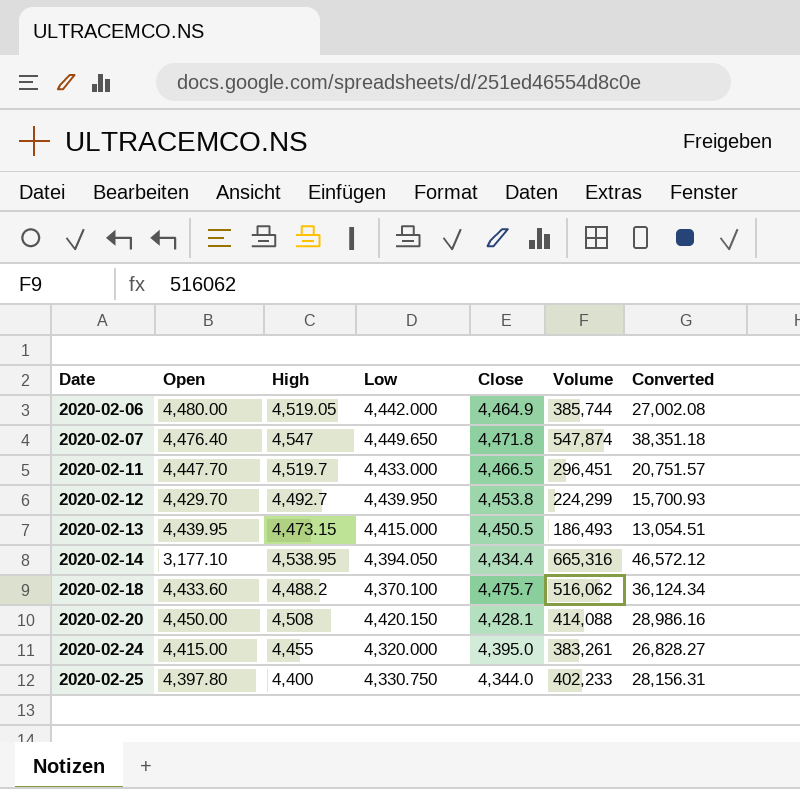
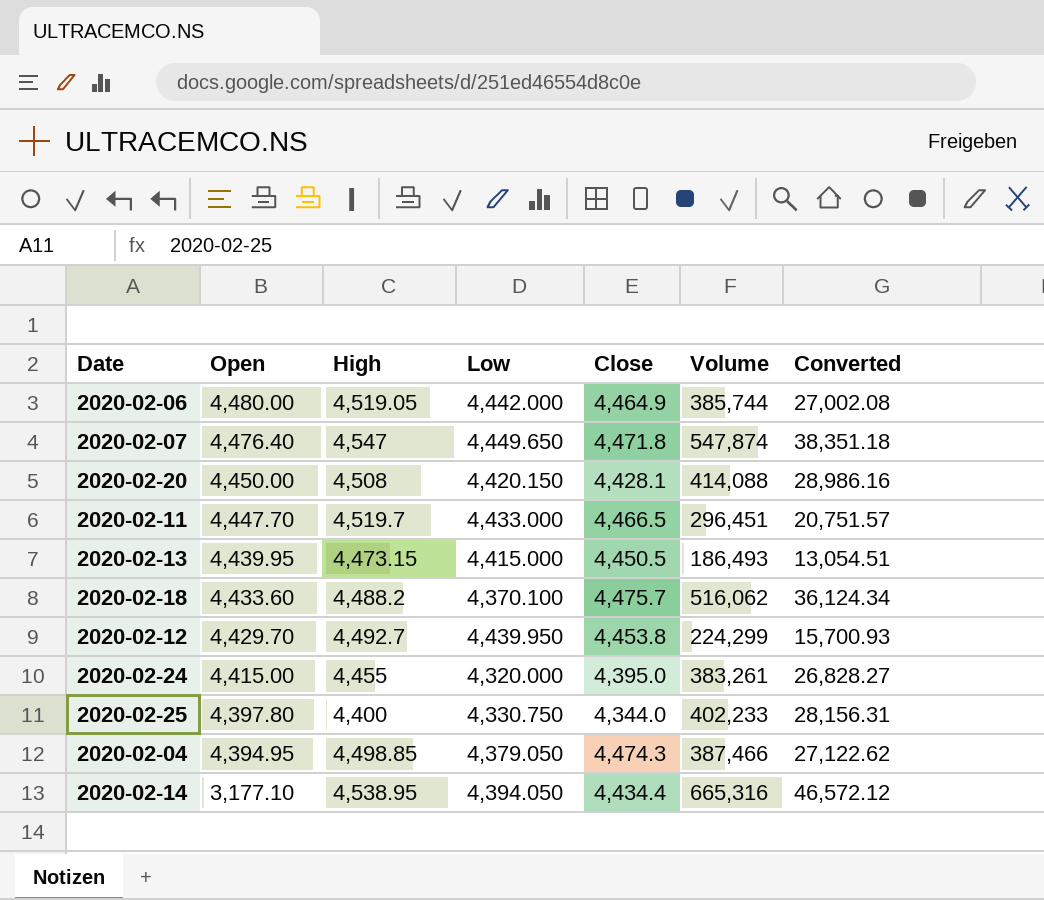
row order: Date ascending -> Open descending
row 2020-02-04: none -> 4,394.95 | 4,498.85 | 4,379.050 | 4,474.3 | 387,466 | 27,122.62

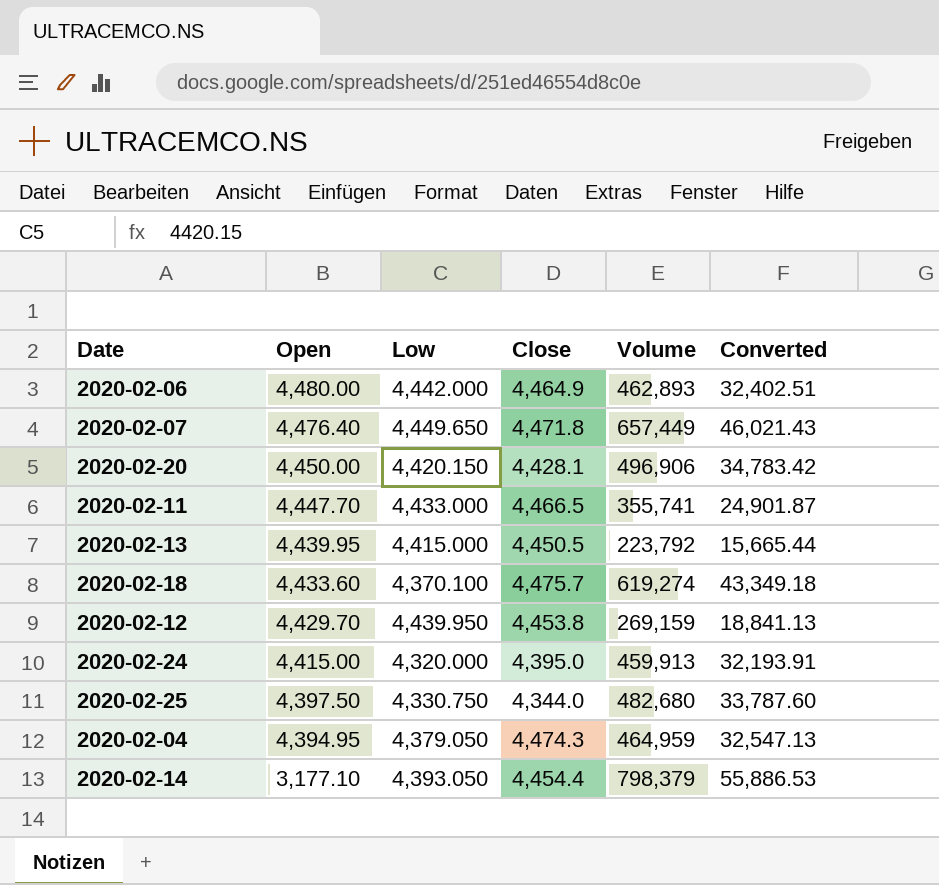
column High | position: 3 -> none
2020-02-06 | Volume: 385,744 -> 462,893
2020-02-06 | Converted: 27,002.08 -> 32,402.51
2020-02-07 | Volume: 547,874 -> 657,449
2020-02-07 | Converted: 38,351.18 -> 46,021.43
2020-02-20 | Volume: 414,088 -> 496,906
2020-02-20 | Converted: 28,986.16 -> 34,783.42
2020-02-11 | Volume: 296,451 -> 355,741
2020-02-11 | Converted: 20,751.57 -> 24,901.87
2020-02-13 | Volume: 186,493 -> 223,792
2020-02-13 | Converted: 13,054.51 -> 15,665.44
2020-02-18 | Volume: 516,062 -> 619,274
2020-02-18 | Converted: 36,124.34 -> 43,349.18
2020-02-12 | Volume: 224,299 -> 269,159
2020-02-12 | Converted: 15,700.93 -> 18,841.13
2020-02-24 | Volume: 383,261 -> 459,913
2020-02-24 | Converted: 26,828.27 -> 32,193.91
2020-02-25 | Open: 4,397.80 -> 4,397.50
2020-02-25 | Volume: 402,233 -> 482,680
2020-02-25 | Converted: 28,156.31 -> 33,787.60
2020-02-04 | Volume: 387,466 -> 464,959
2020-02-04 | Converted: 27,122.62 -> 32,547.13
2020-02-14 | Low: 4,394.050 -> 4,393.050
2020-02-14 | Close: 4,434.4 -> 4,454.4
2020-02-14 | Volume: 665,316 -> 798,379
2020-02-14 | Converted: 46,572.12 -> 55,886.53

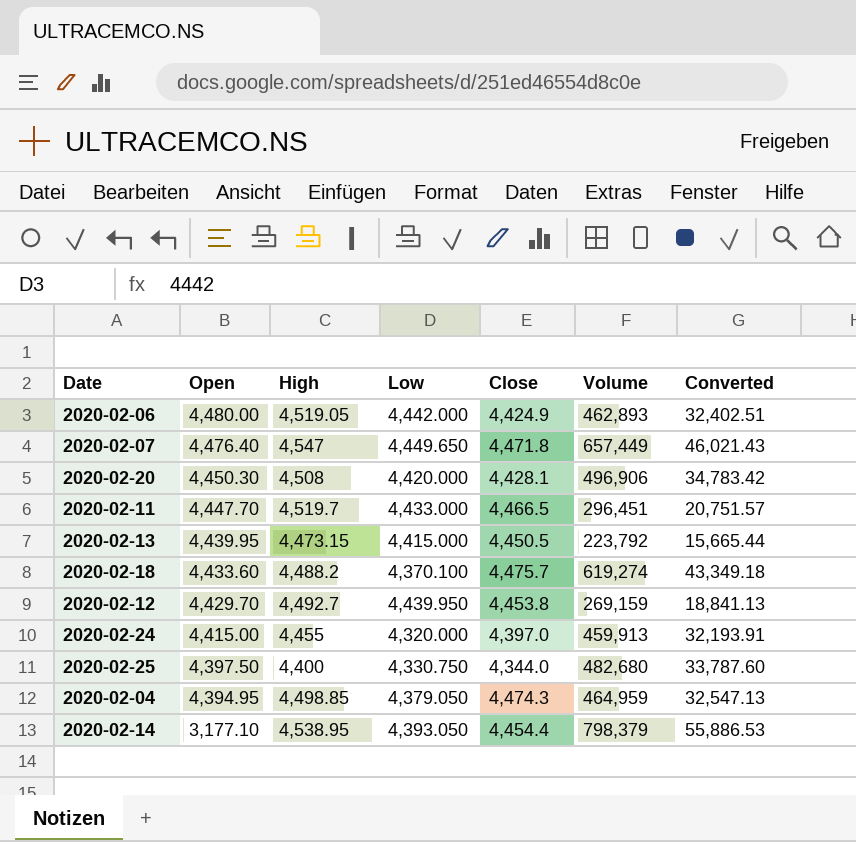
column High | position: none -> 3
2020-02-06 | Close: 4,464.9 -> 4,424.9
2020-02-20 | Open: 4,450.00 -> 4,450.30
2020-02-20 | Low: 4,420.150 -> 4,420.000
2020-02-11 | Volume: 355,741 -> 296,451
2020-02-11 | Converted: 24,901.87 -> 20,751.57
2020-02-24 | Close: 4,395.0 -> 4,397.0

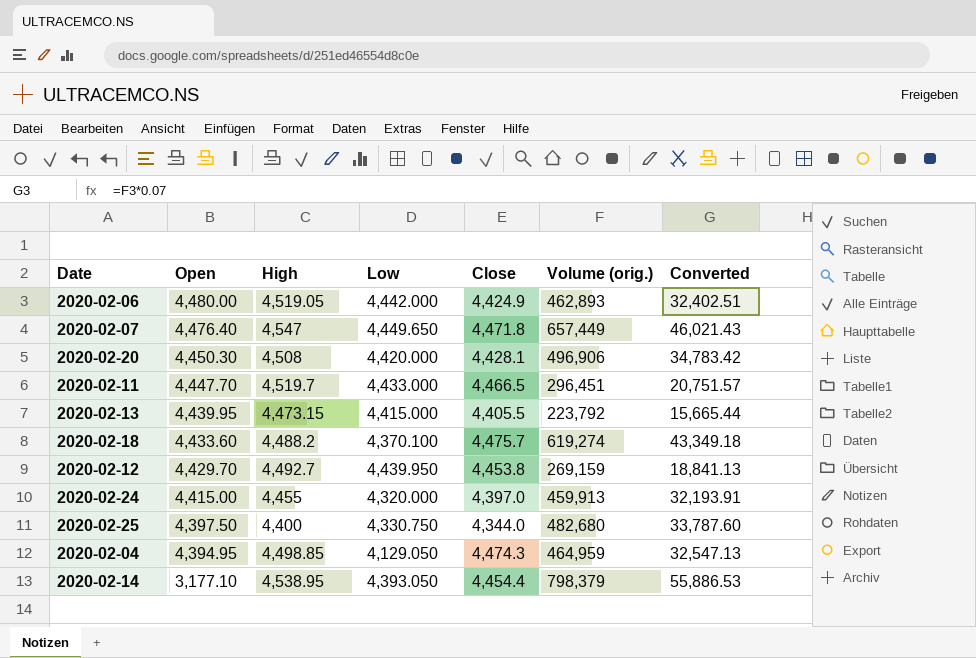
column name: Volume -> Volume (orig.)
2020-02-13 | Close: 4,450.5 -> 4,405.5
2020-02-04 | Low: 4,379.050 -> 4,129.050

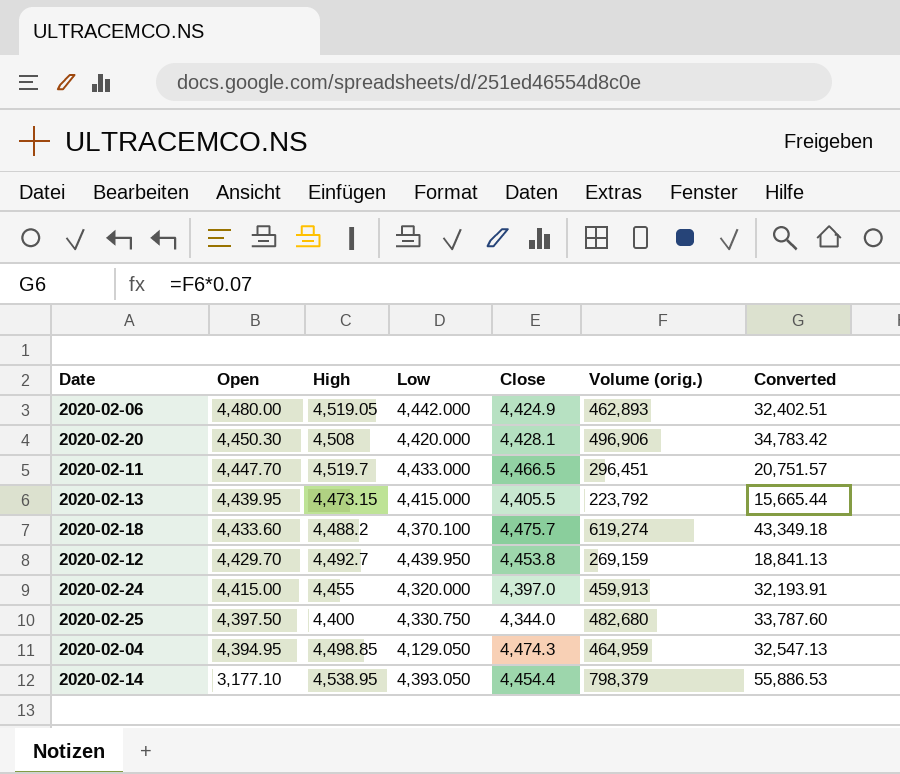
row 2020-02-07: 4,476.40 | 4,547 | 4,449.650 | 4,471.8 | 657,449 | 46,021.43 -> none

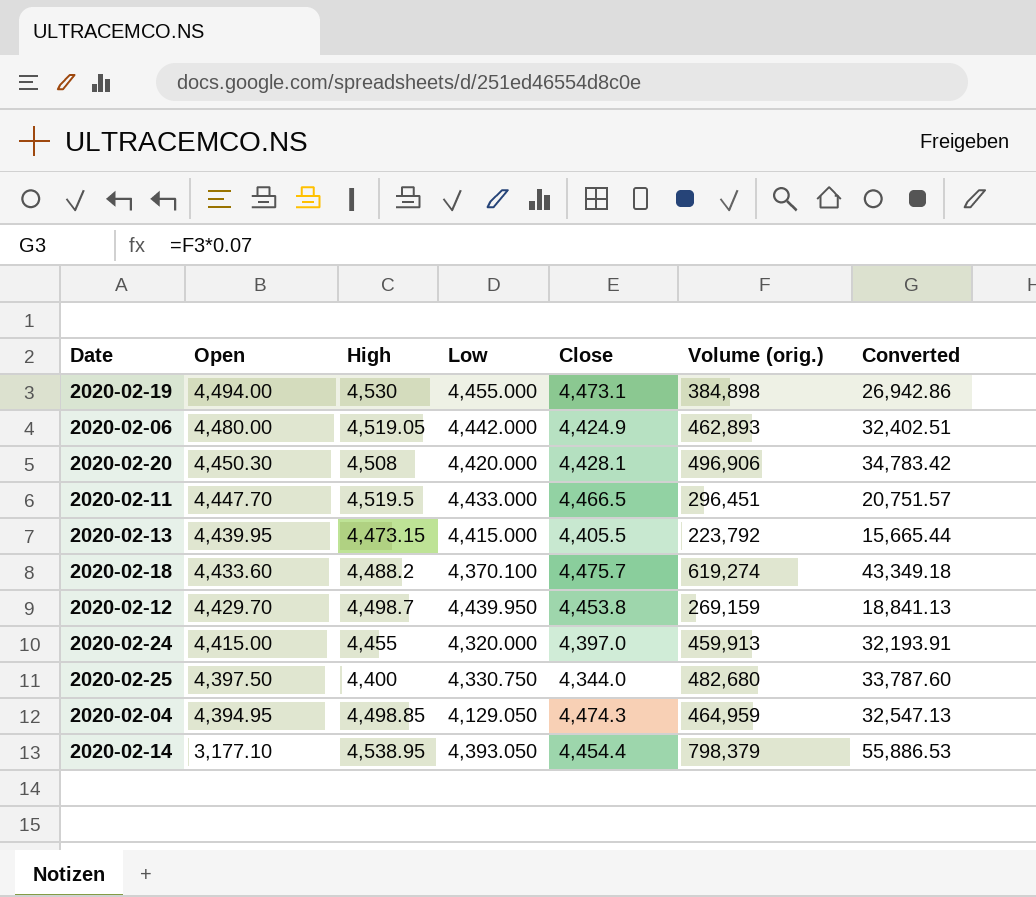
row 2020-02-19: none -> 4,494.00 | 4,530 | 4,455.000 | 4,473.1 | 384,898 | 26,942.86
2020-02-11 | High: 4,519.7 -> 4,519.5
2020-02-12 | High: 4,492.7 -> 4,498.7

